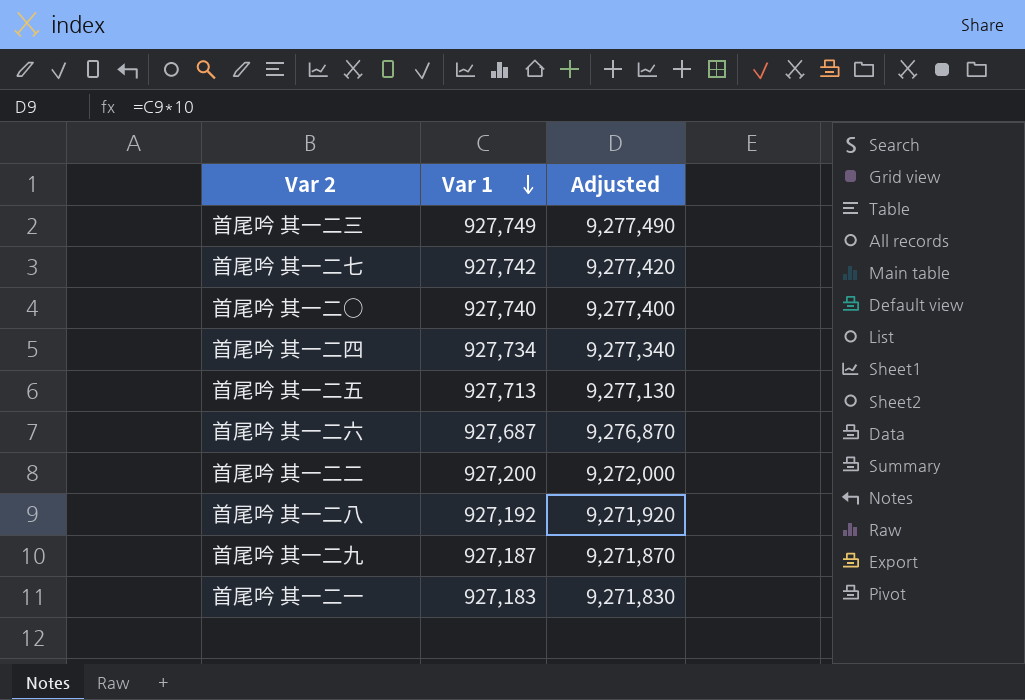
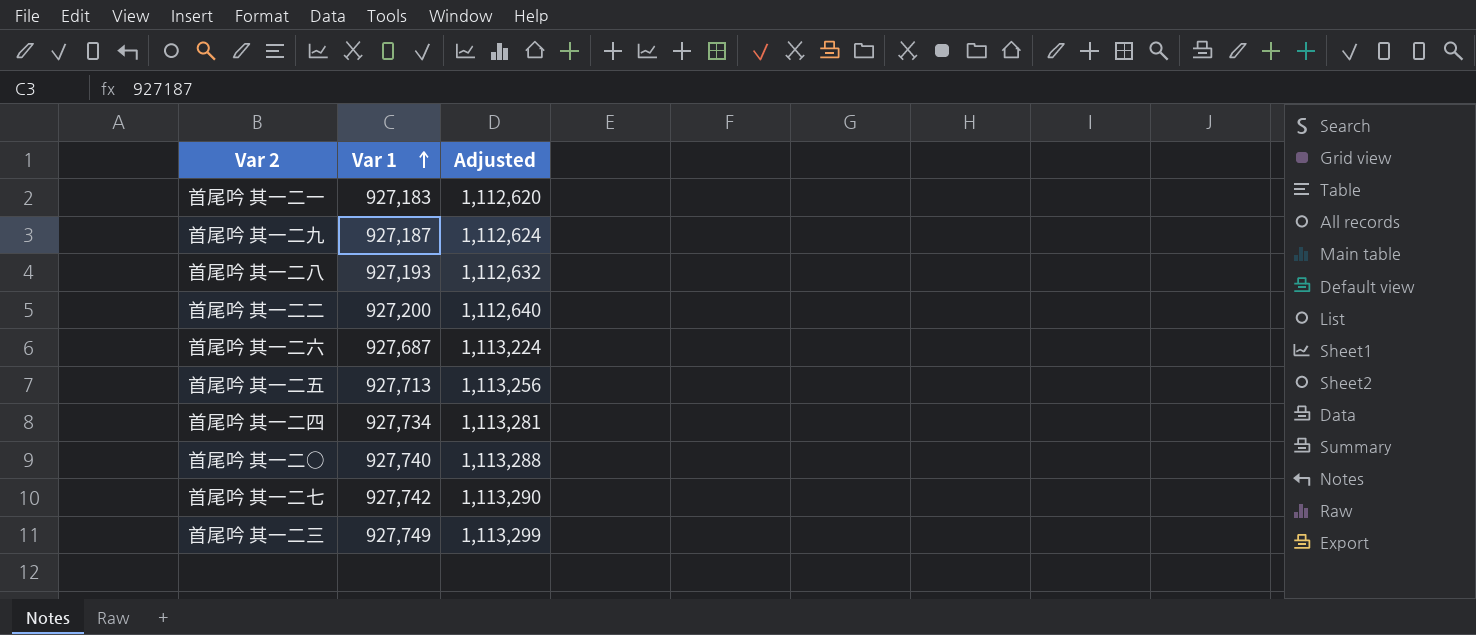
row order: Var 1 descending -> Var 1 ascending
column Adjusted | formula: [Var 1] * 10 -> [Var 1] * 1.2
首尾吟 其一二八 | Var 1: 927,192 -> 927,193

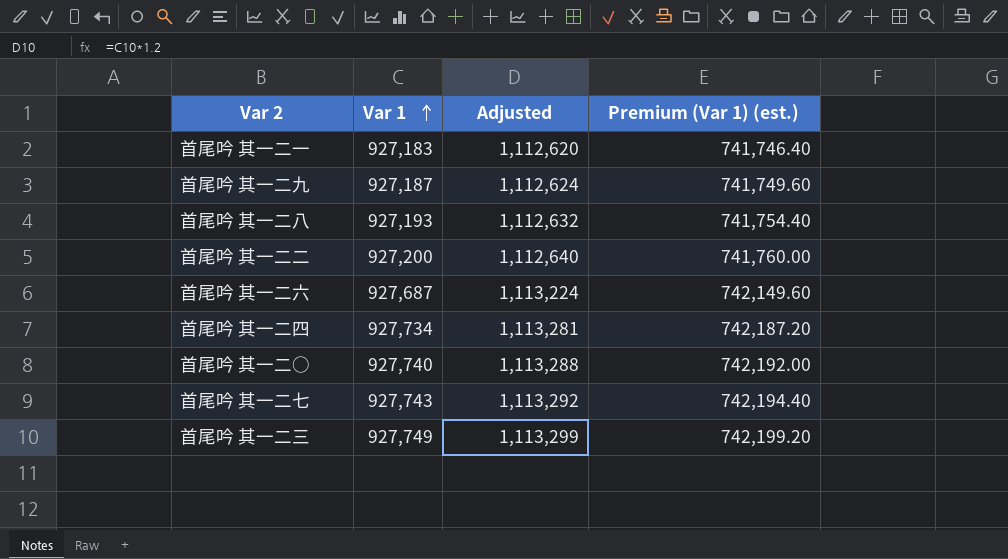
column Premium (Var 1) (est.) | formula: none -> [Var 1] * 0.8
row 首尾吟 其一二五: 927,713 | 1,113,256 -> none
首尾吟 其一二七 | Var 1: 927,742 -> 927,743
首尾吟 其一二七 | Adjusted: 1,113,290 -> 1,113,292

